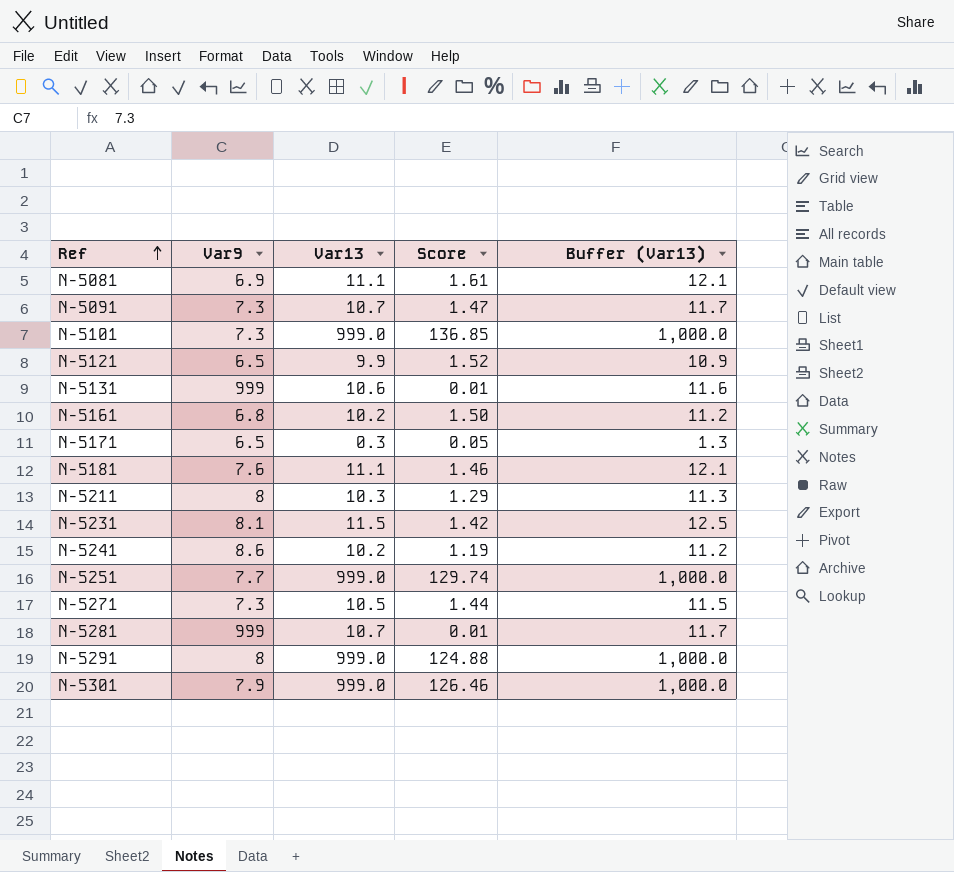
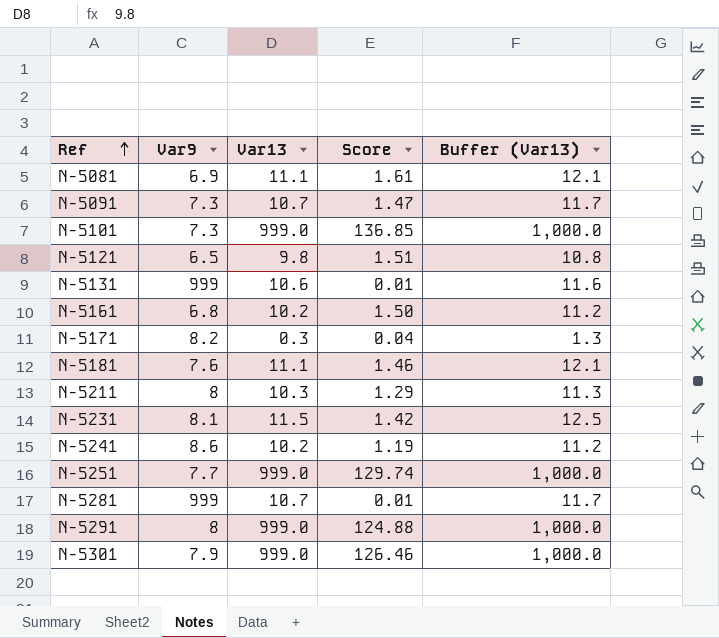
row N-5271: 7.3 | 10.5 | 1.44 | 11.5 -> none
N-5121 | Var13: 9.9 -> 9.8
N-5121 | Score: 1.52 -> 1.51
N-5121 | Buffer (Var13): 10.9 -> 10.8
N-5171 | Var9: 6.5 -> 8.2
N-5171 | Score: 0.05 -> 0.04

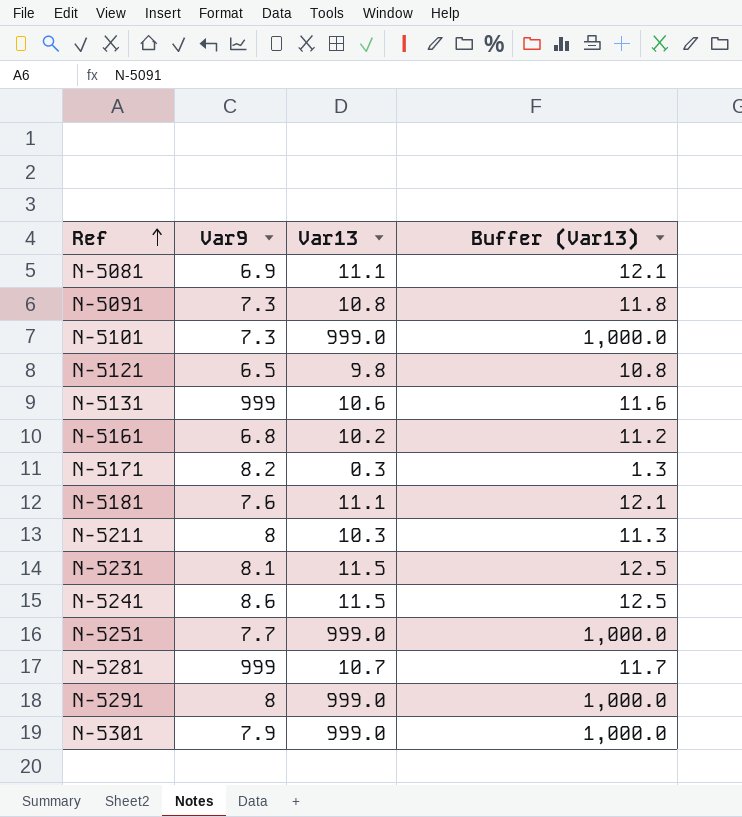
column Score | formula: [Var13] / [Var9] -> none
N-5091 | Var13: 10.7 -> 10.8
N-5091 | Buffer (Var13): 11.7 -> 11.8
N-5241 | Var13: 10.2 -> 11.5
N-5241 | Buffer (Var13): 11.2 -> 12.5

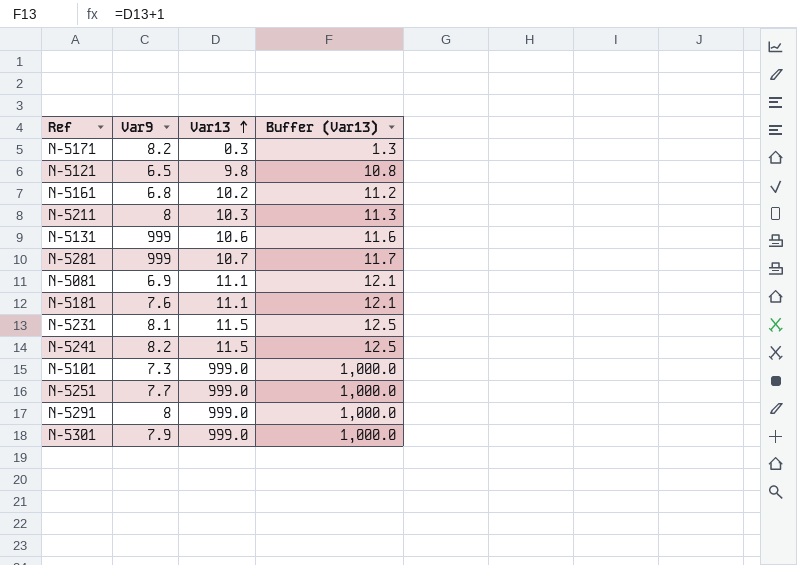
row order: Ref ascending -> Var13 ascending
row N-5091: 7.3 | 10.8 | 11.8 -> none
N-5241 | Var9: 8.6 -> 8.2

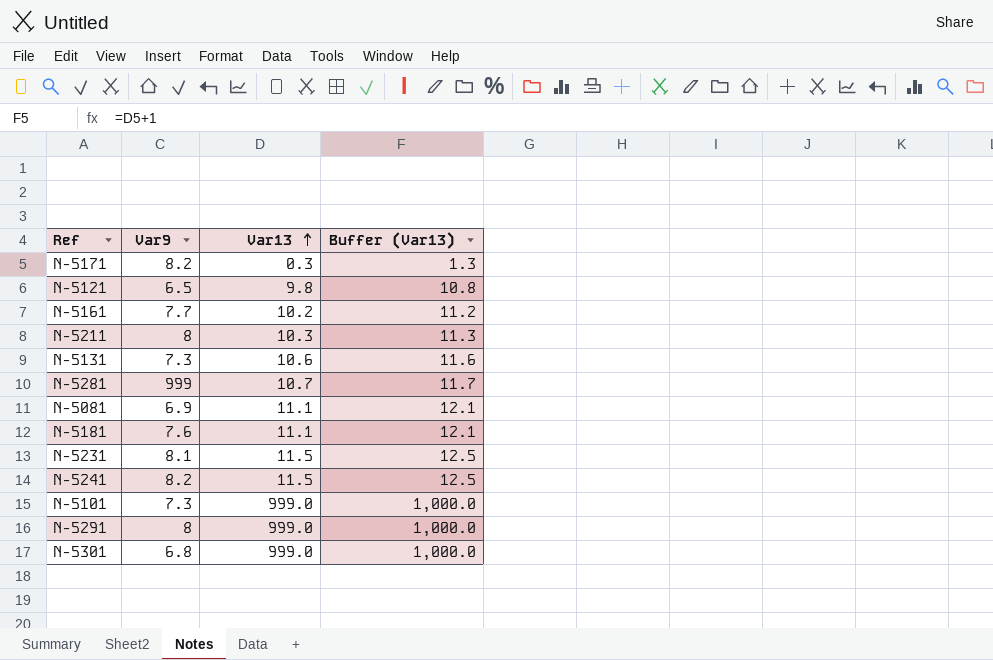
row N-5251: 7.7 | 999.0 | 1,000.0 -> none
N-5161 | Var9: 6.8 -> 7.7
N-5131 | Var9: 999 -> 7.3
N-5301 | Var9: 7.9 -> 6.8

